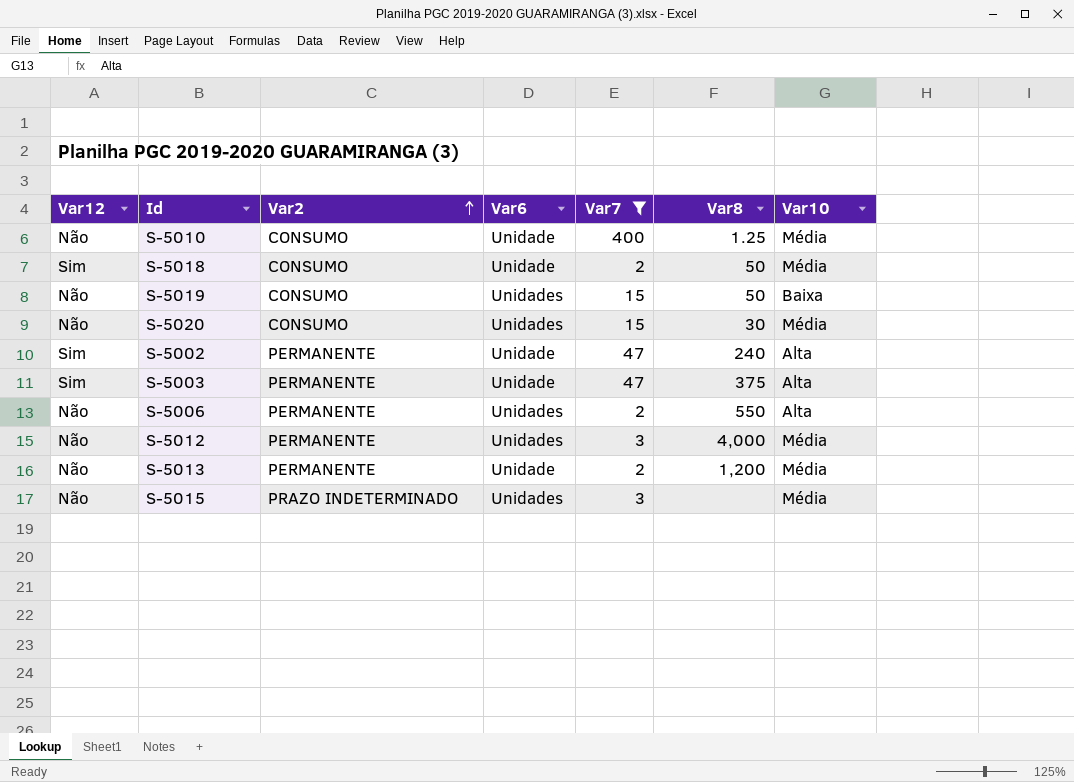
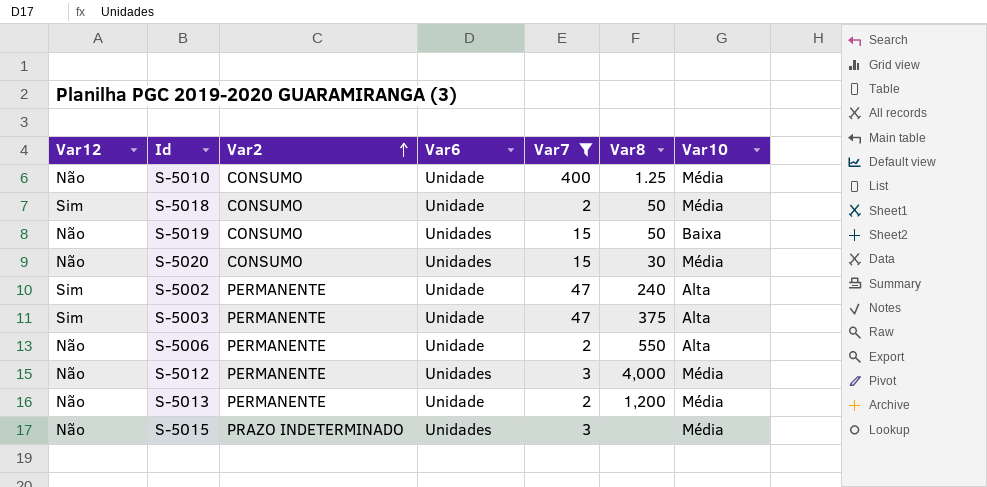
S-5006 | Var6: Unidades -> Unidade

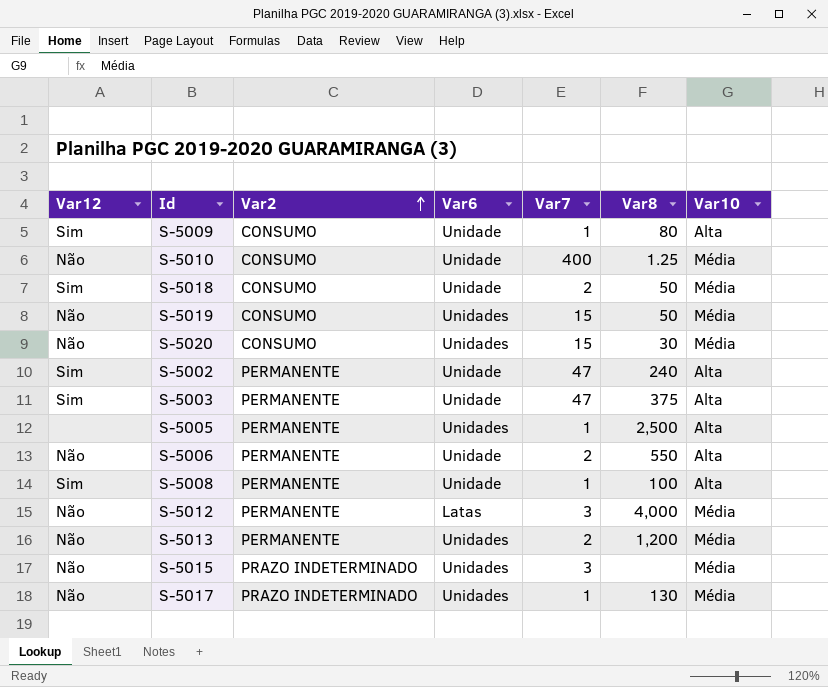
filter: Var7 != 1 -> none
S-5019 | Var10: Baixa -> Média
S-5012 | Var6: Unidades -> Latas
S-5013 | Var6: Unidade -> Unidades

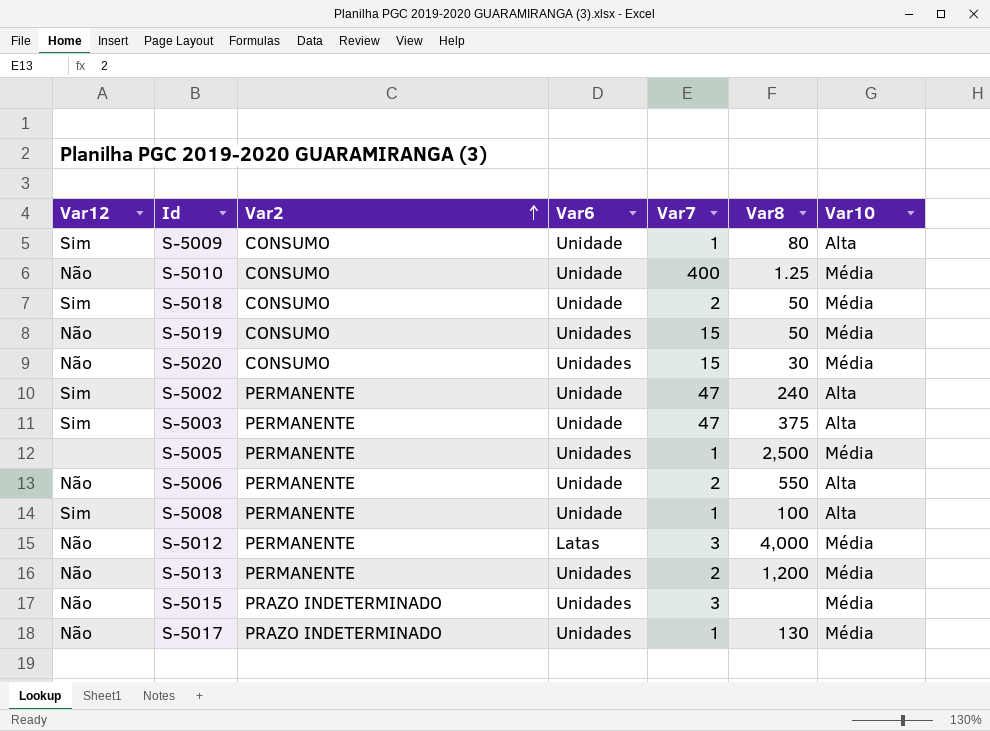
S-5005 | Var10: Alta -> Média

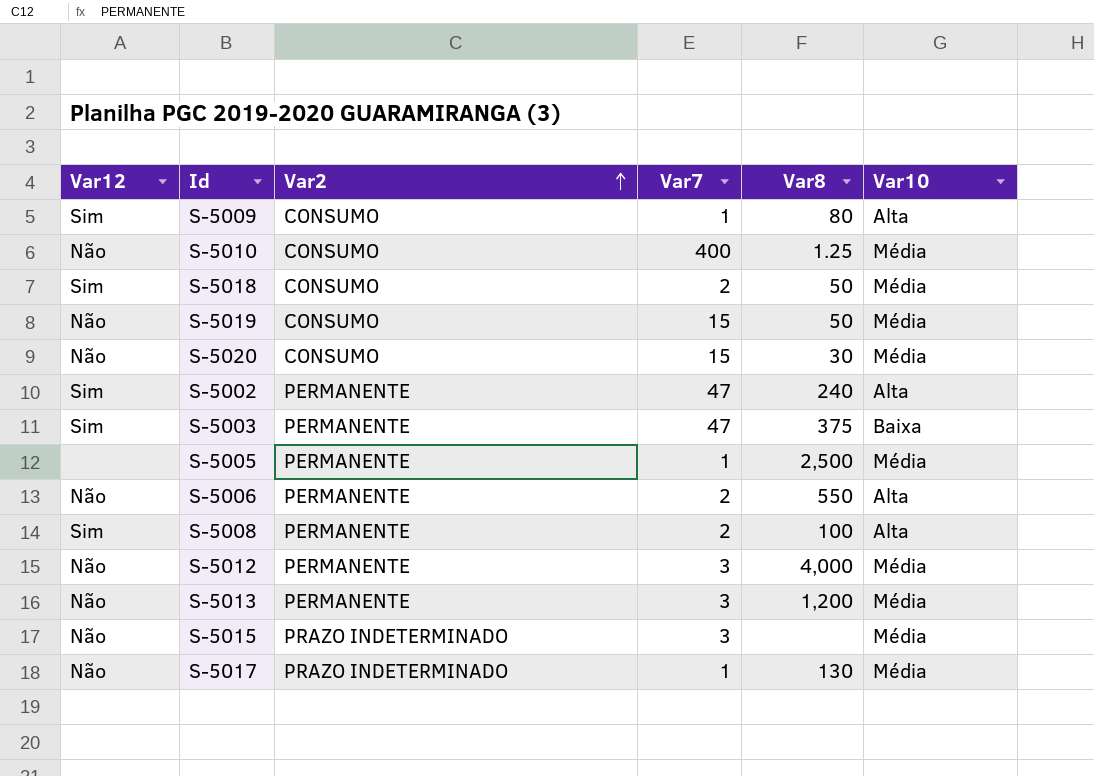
column Var6 | position: 4 -> none
S-5003 | Var10: Alta -> Baixa
S-5008 | Var7: 1 -> 2
S-5013 | Var7: 2 -> 3

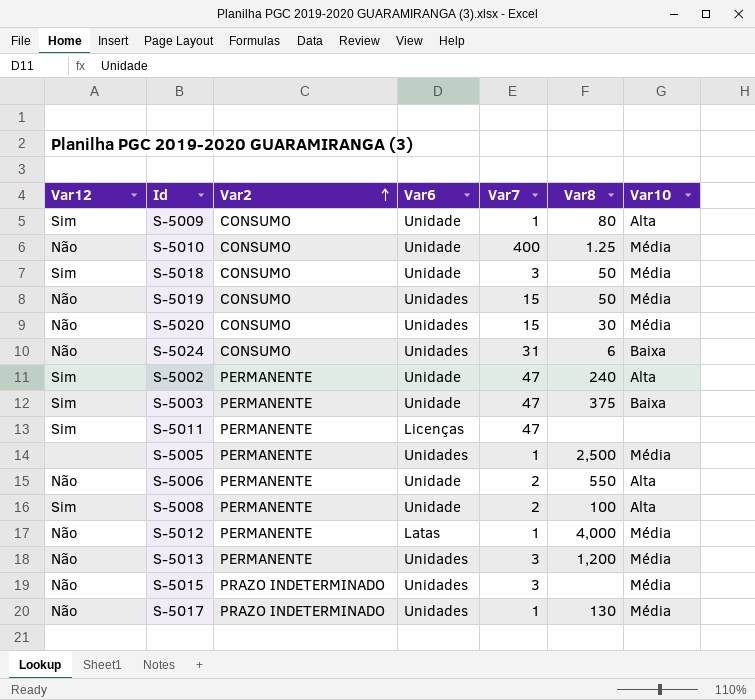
column Var6 | position: none -> 4
S-5018 | Var7: 2 -> 3
row S-5024: none -> Não | CONSUMO | Unidades | 31 | 6 | Baixa
row S-5011: none -> Sim | PERMANENTE | Licenças | 47 | none | none
S-5012 | Var7: 3 -> 1

